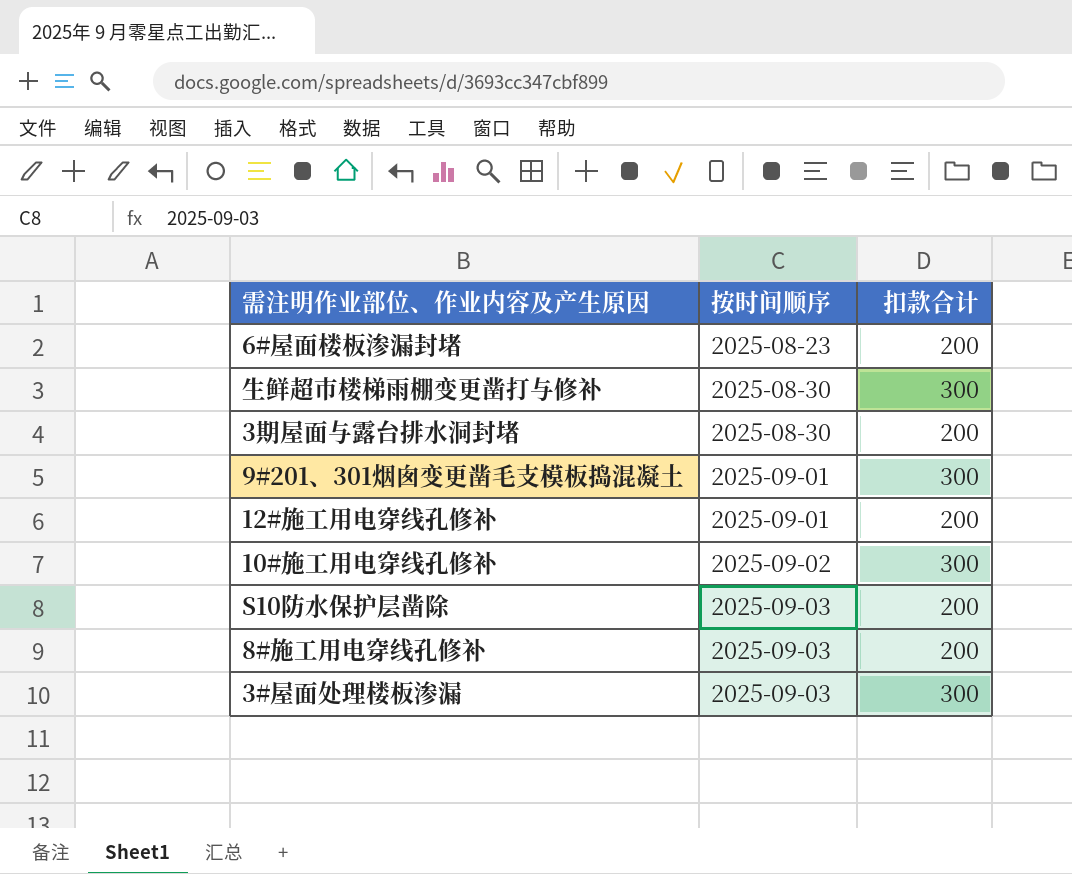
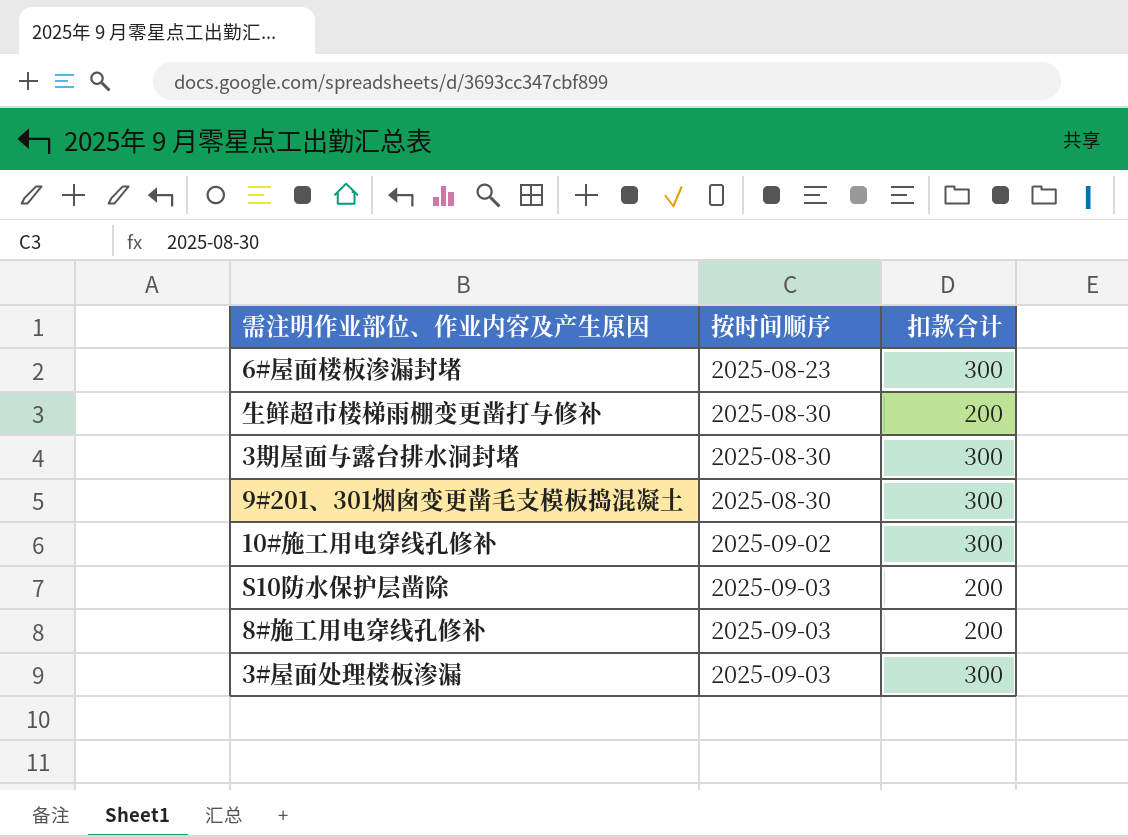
row 12#施工用电穿线孔修补: 2025-09-01 | 200 -> none
6#屋面楼板渗漏封堵 | 扣款合计: 200 -> 300
生鲜超市楼梯雨棚变更凿打与修补 | 扣款合计: 300 -> 200
3期屋面与露台排水洞封堵 | 扣款合计: 200 -> 300
9#201、301烟囱变更凿毛支模板捣混凝土 | 按时间顺序: 2025-09-01 -> 2025-08-30

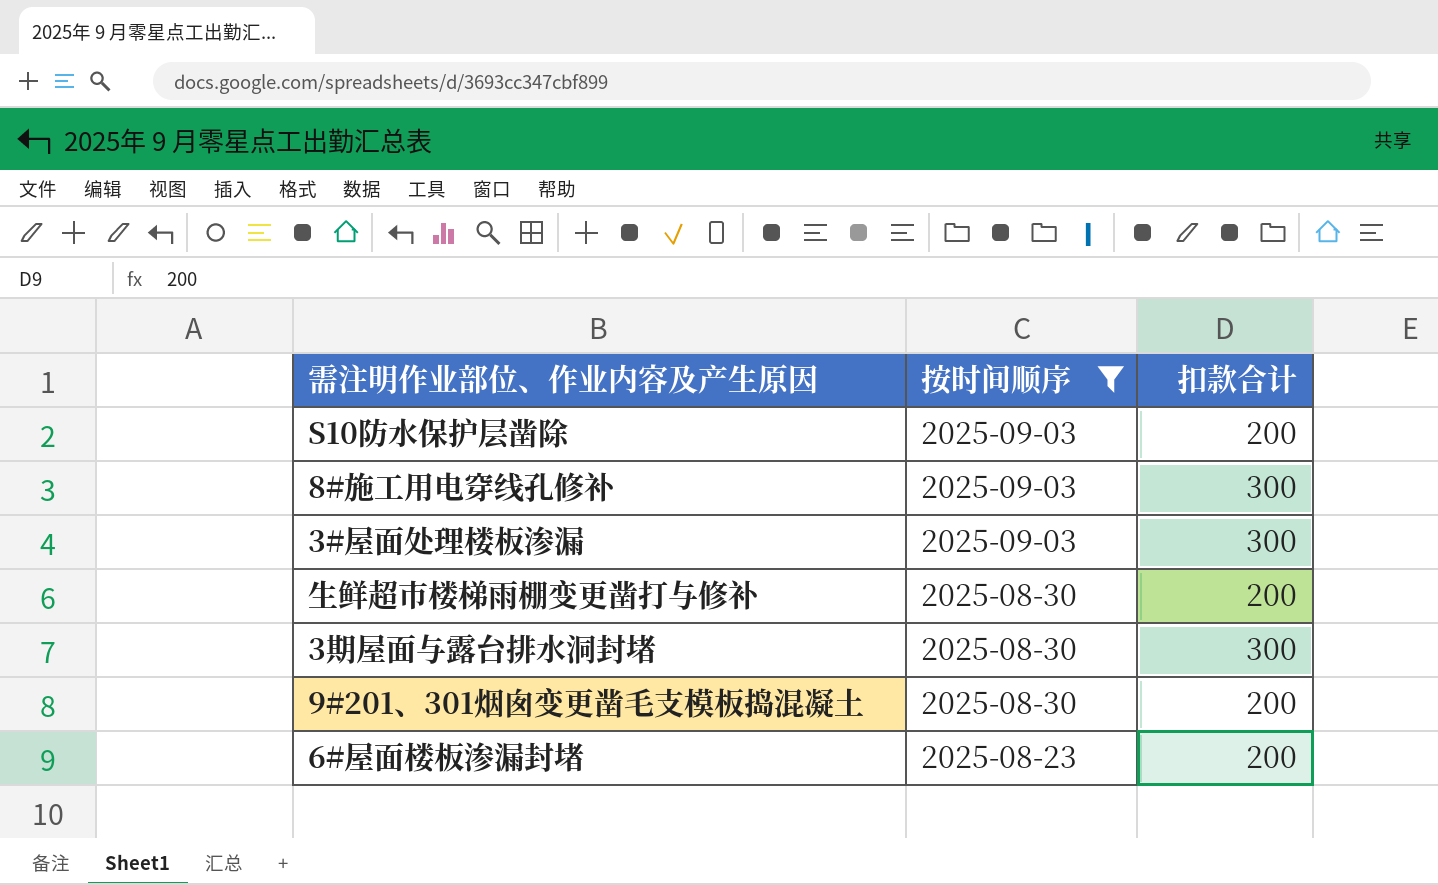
filter: none -> 按时间顺序 != 2025-09-02
row order: 按时间顺序 ascending -> 按时间顺序 descending
8#施工用电穿线孔修补 | 扣款合计: 200 -> 300
9#201、301烟囱变更凿毛支模板捣混凝土 | 扣款合计: 300 -> 200
6#屋面楼板渗漏封堵 | 扣款合计: 300 -> 200

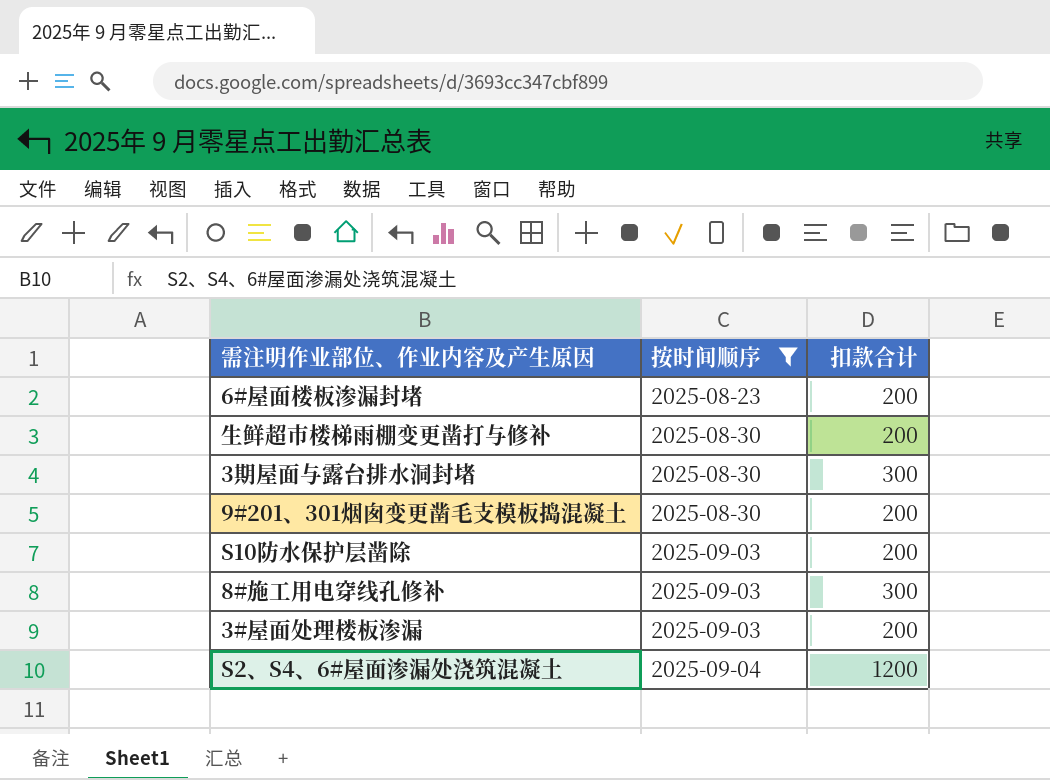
row order: 按时间顺序 descending -> 按时间顺序 ascending
3#屋面处理楼板渗漏 | 扣款合计: 300 -> 200
row S2、S4、6#屋面渗漏处浇筑混凝土: none -> 2025-09-04 | 1200

